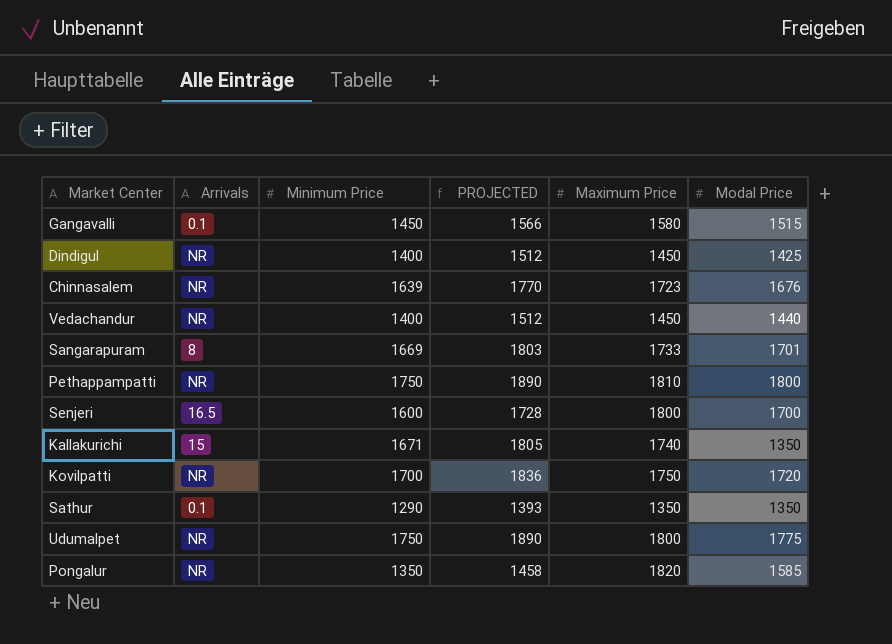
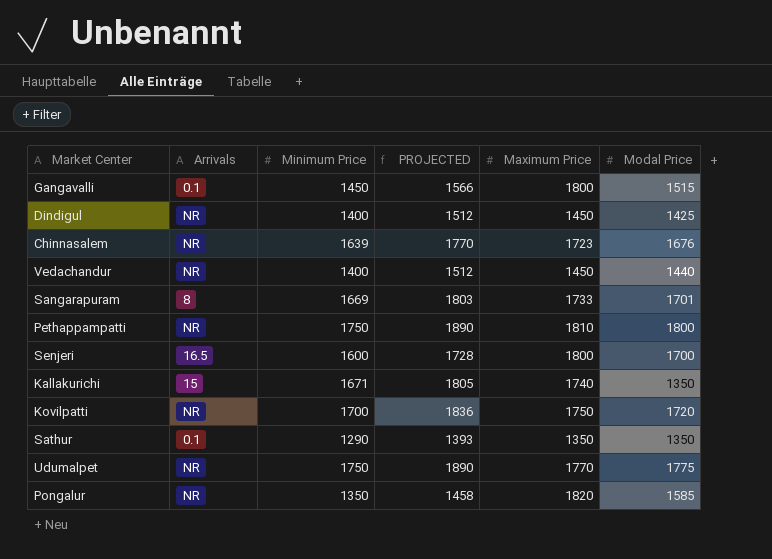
Gangavalli | Maximum Price: 1580 -> 1800
Udumalpet | Maximum Price: 1800 -> 1770

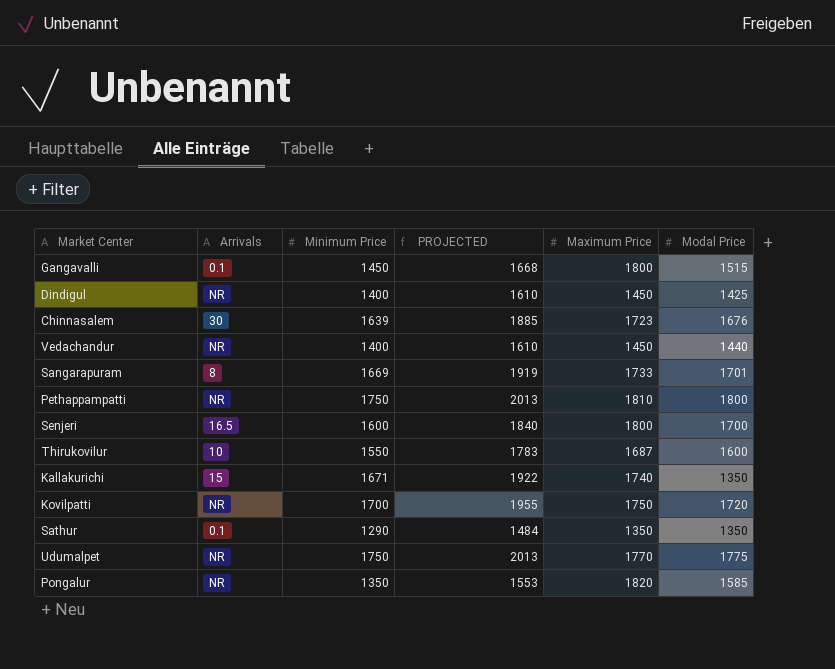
column PROJECTED | formula: [Minimum Price] * 1.08 -> [Minimum Price] * 1.15
Chinnasalem | Arrivals: NR -> 30
row Thirukovilur: none -> 10 | 1550 | 1783 | 1687 | 1600

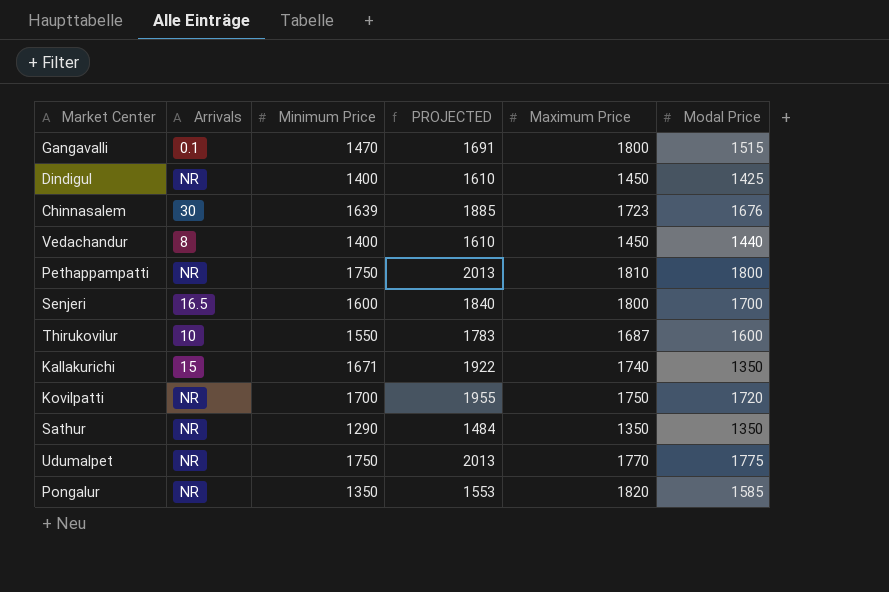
row Sangarapuram: 8 | 1669 | 1919 | 1733 | 1701 -> none
Gangavalli | Minimum Price: 1450 -> 1470
Gangavalli | PROJECTED: 1668 -> 1691
Vedachandur | Arrivals: NR -> 8
Sathur | Arrivals: 0.1 -> NR

